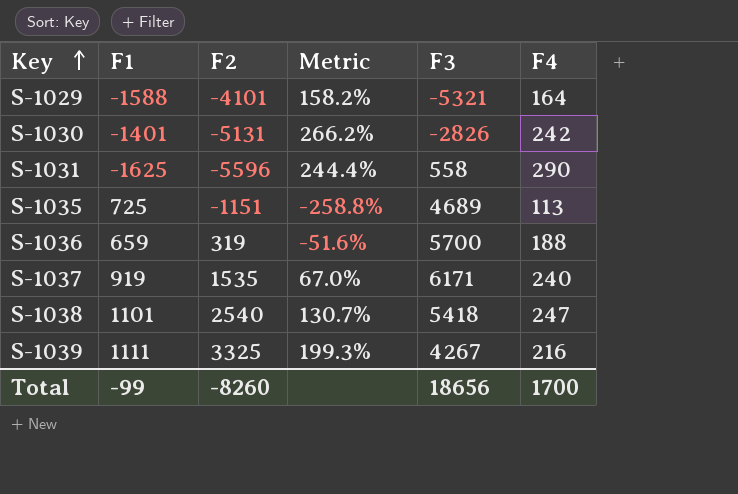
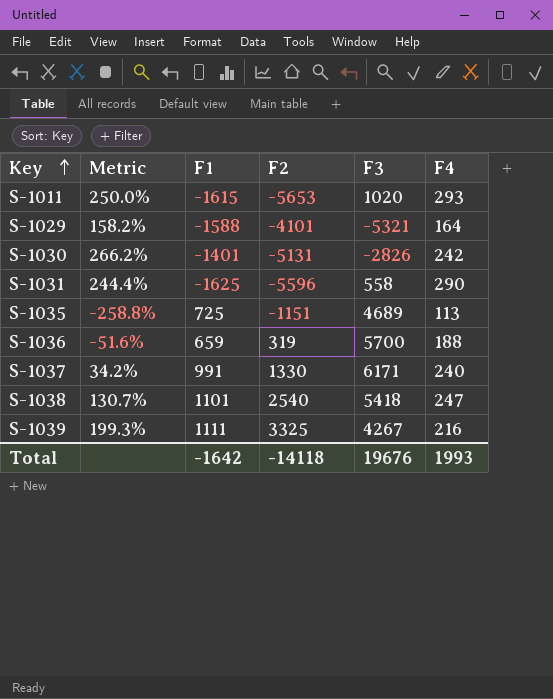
column Metric | position: 4 -> 2
row S-1011: none -> 250.0% | -1615 | -5653 | 1020 | 293
S-1037 | Metric: 67.0% -> 34.2%
S-1037 | F1: 919 -> 991
S-1037 | F2: 1535 -> 1330
Total | F1: -99 -> -1642
Total | F2: -8260 -> -14118
Total | F3: 18656 -> 19676
Total | F4: 1700 -> 1993

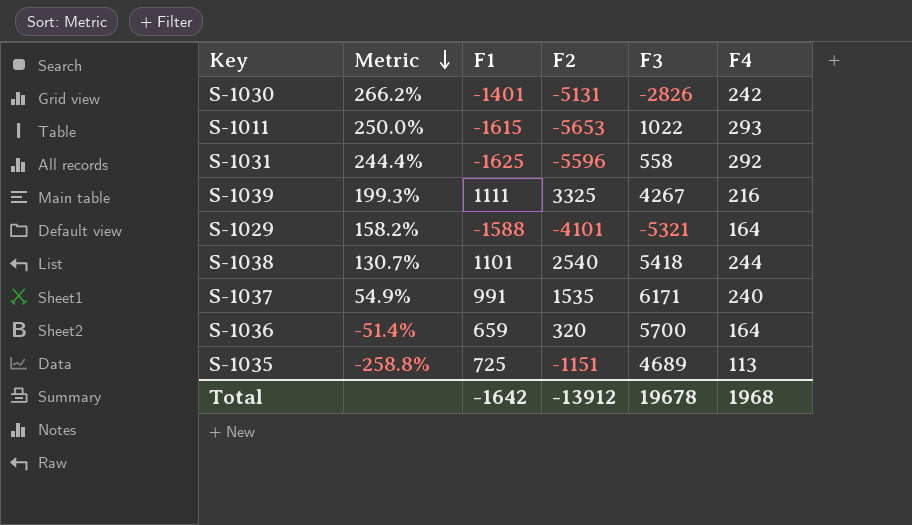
row order: Key ascending -> Metric descending
S-1011 | F3: 1020 -> 1022
S-1031 | F4: 290 -> 292
S-1038 | F4: 247 -> 244
S-1037 | Metric: 34.2% -> 54.9%
S-1037 | F2: 1330 -> 1535
S-1036 | Metric: -51.6% -> -51.4%
S-1036 | F2: 319 -> 320
S-1036 | F4: 188 -> 164
Total | F2: -14118 -> -13912
Total | F3: 19676 -> 19678
Total | F4: 1993 -> 1968

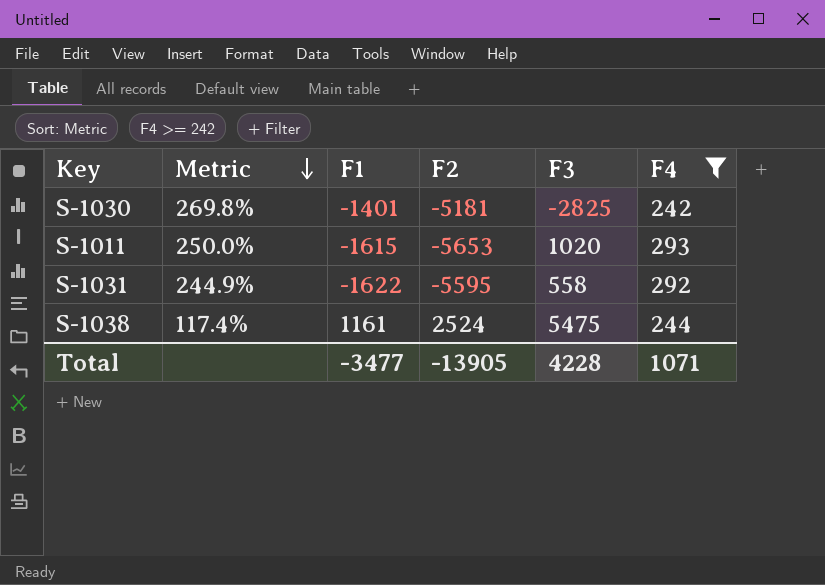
filter: none -> F4 >= 242
S-1030 | Metric: 266.2% -> 269.8%
S-1030 | F2: -5131 -> -5181
S-1030 | F3: -2826 -> -2825
S-1011 | F3: 1022 -> 1020
S-1031 | Metric: 244.4% -> 244.9%
S-1031 | F1: -1625 -> -1622
S-1031 | F2: -5596 -> -5595
S-1038 | Metric: 130.7% -> 117.4%
S-1038 | F1: 1101 -> 1161
S-1038 | F2: 2540 -> 2524
S-1038 | F3: 5418 -> 5475
Total | F1: -1642 -> -3477
Total | F2: -13912 -> -13905
Total | F3: 19678 -> 4228
Total | F4: 1968 -> 1071

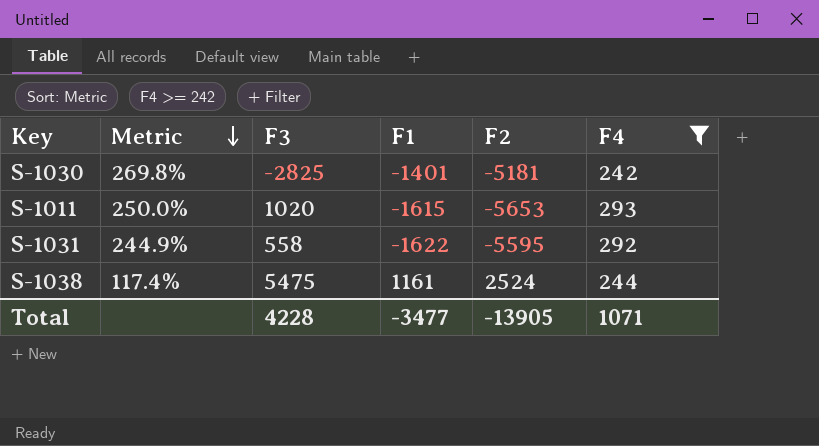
column F3 | position: 5 -> 3

